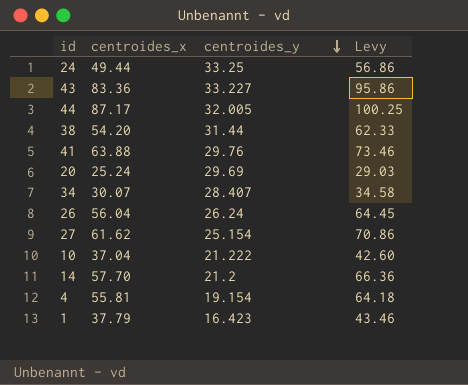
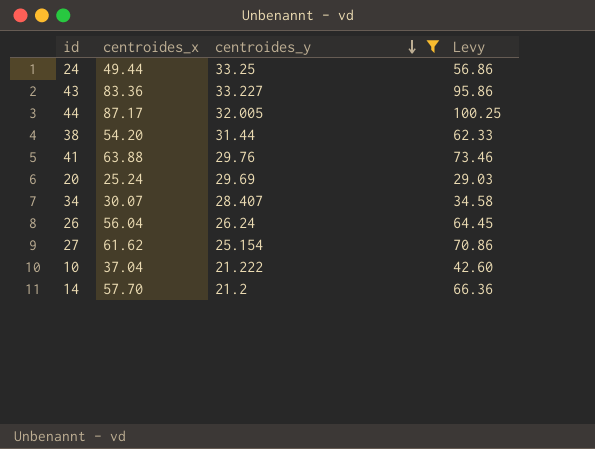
filter: none -> centroides_y >= 21.2

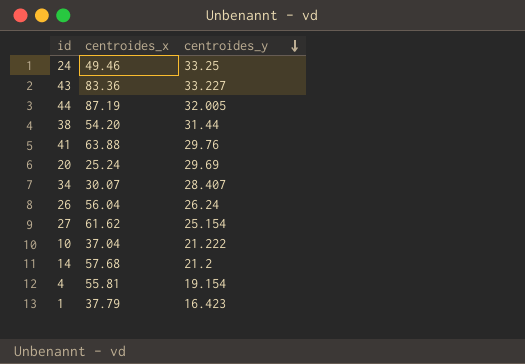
filter: centroides_y >= 21.2 -> none
column Levy | formula: [centroides_x] * 1.15 -> none
24 | centroides_x: 49.44 -> 49.46
44 | centroides_x: 87.17 -> 87.19
14 | centroides_x: 57.70 -> 57.68

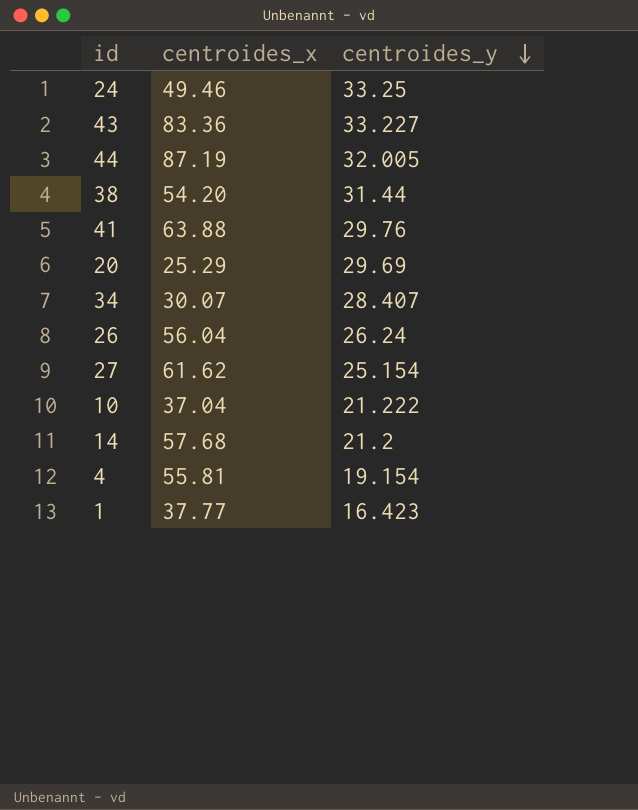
20 | centroides_x: 25.24 -> 25.29
1 | centroides_x: 37.79 -> 37.77

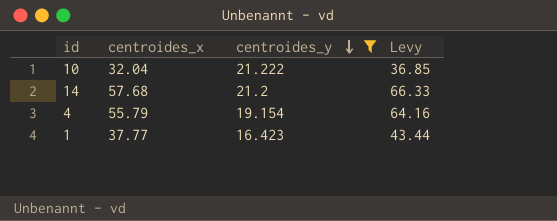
filter: none -> centroides_y <= 21.222
column Levy | formula: none -> [centroides_x] * 1.15
10 | centroides_x: 37.04 -> 32.04
4 | centroides_x: 55.81 -> 55.79

